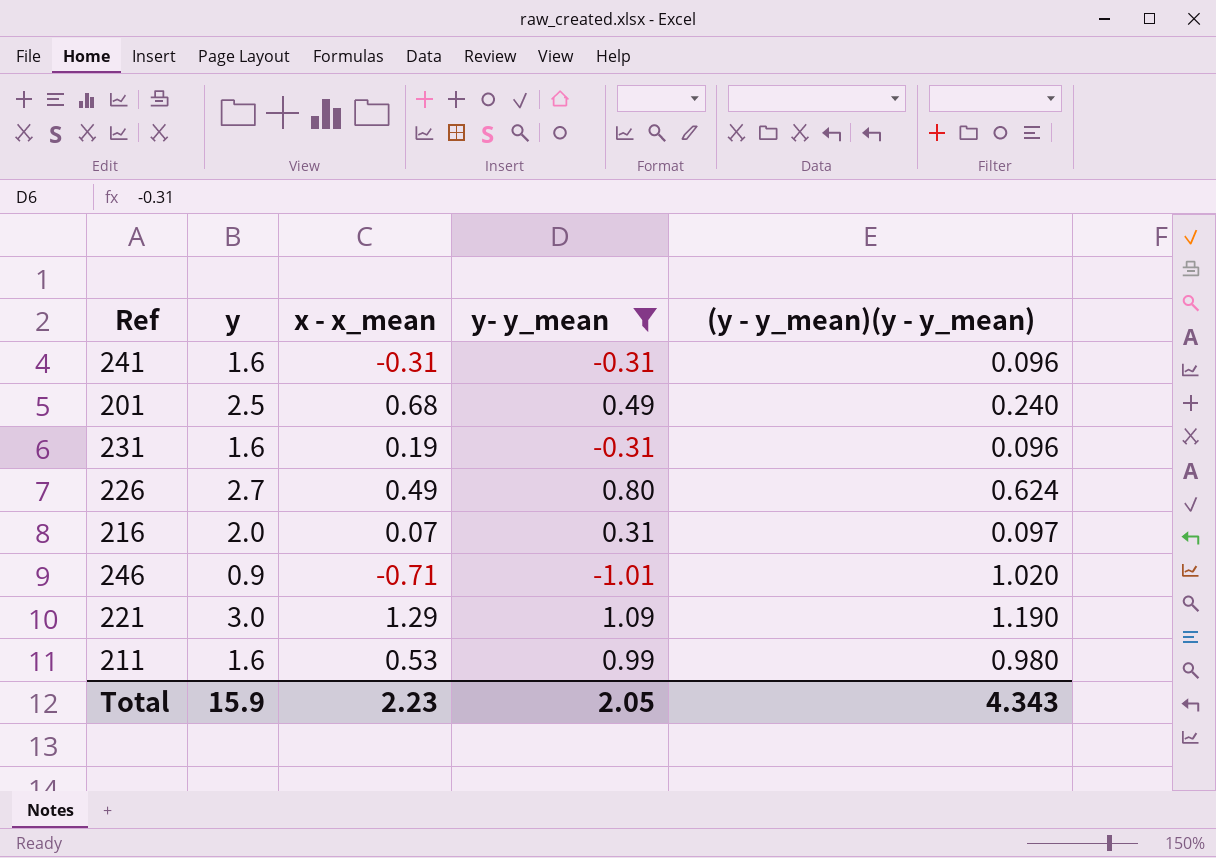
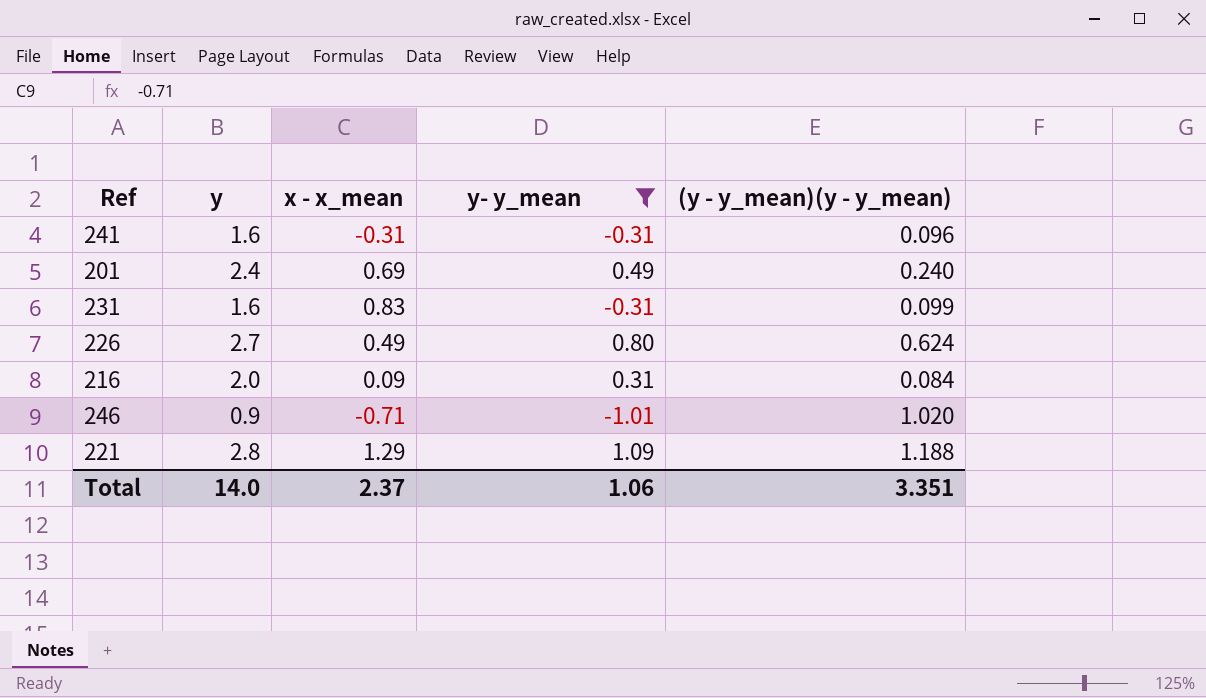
row 211: 1.6 | 0.53 | 0.99 | 0.980 -> none
201 | y: 2.5 -> 2.4
201 | x - x_mean: 0.68 -> 0.69
231 | x - x_mean: 0.19 -> 0.83
231 | (y - y_mean)(y - y_mean): 0.096 -> 0.099
216 | x - x_mean: 0.07 -> 0.09
216 | (y - y_mean)(y - y_mean): 0.097 -> 0.084
221 | y: 3.0 -> 2.8
221 | (y - y_mean)(y - y_mean): 1.190 -> 1.188
Total | y: 15.9 -> 14.0
Total | x - x_mean: 2.23 -> 2.37
Total | y- y_mean: 2.05 -> 1.06
Total | (y - y_mean)(y - y_mean): 4.343 -> 3.351

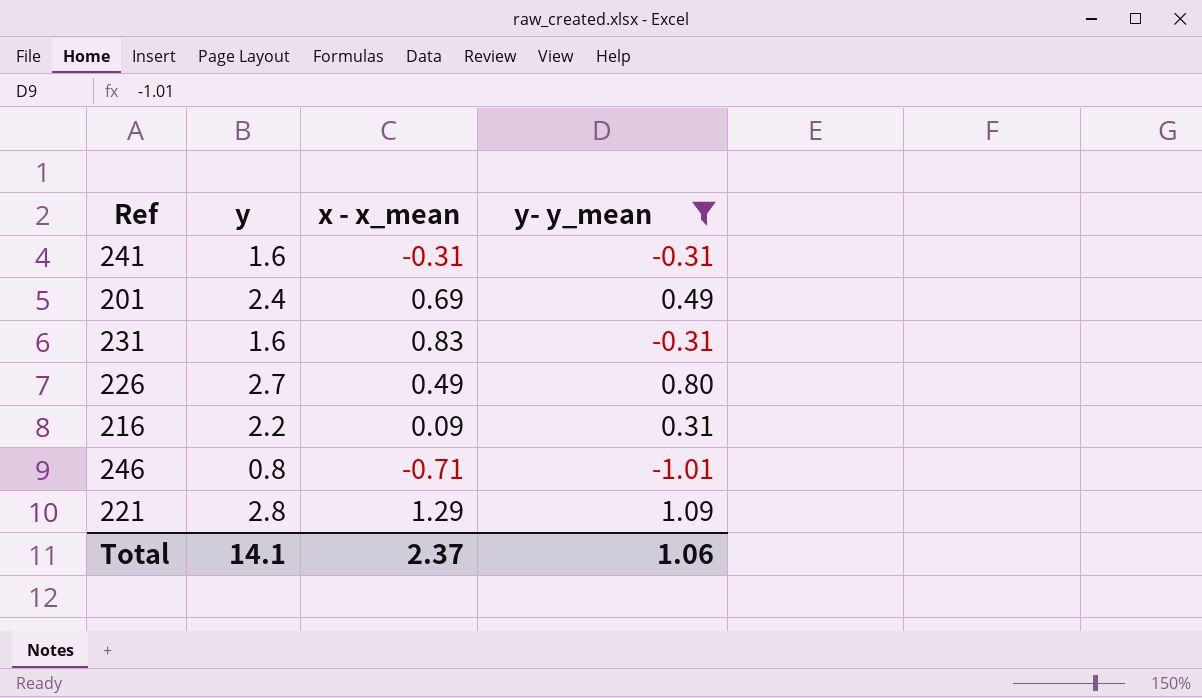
column (y - y_mean)(y - y_mean) | position: 5 -> none
216 | y: 2.0 -> 2.2
246 | y: 0.9 -> 0.8
Total | y: 14.0 -> 14.1

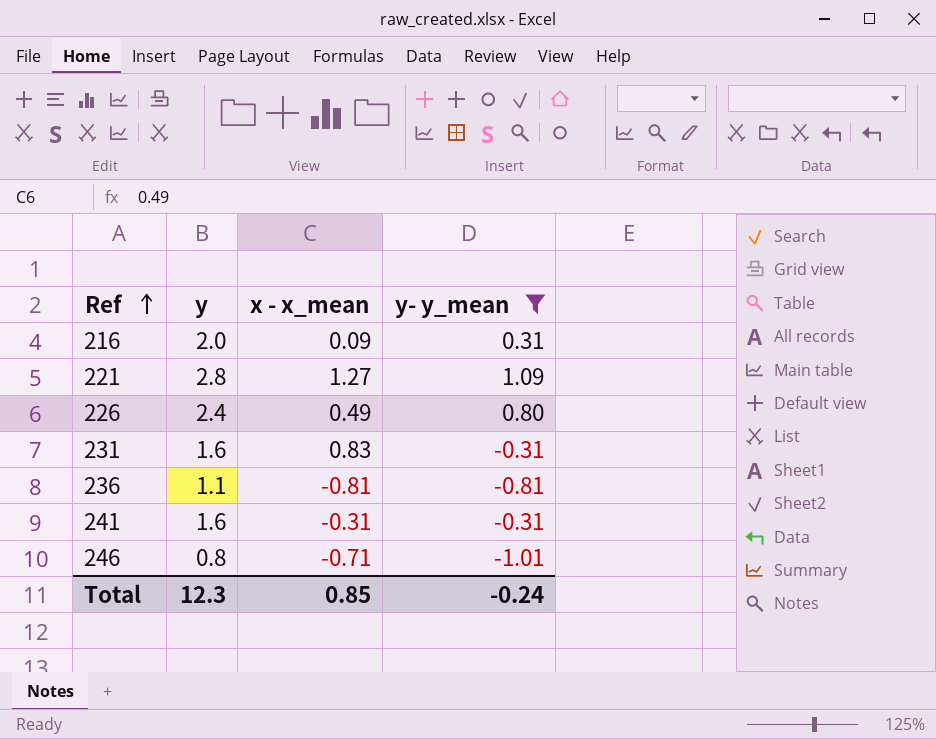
row order: none -> Ref ascending
row 201: 2.4 | 0.69 | 0.49 -> none
216 | y: 2.2 -> 2.0
221 | x - x_mean: 1.29 -> 1.27
226 | y: 2.7 -> 2.4
row 236: none -> 1.1 | -0.81 | -0.81
Total | y: 14.1 -> 12.3
Total | x - x_mean: 2.37 -> 0.85
Total | y- y_mean: 1.06 -> -0.24

